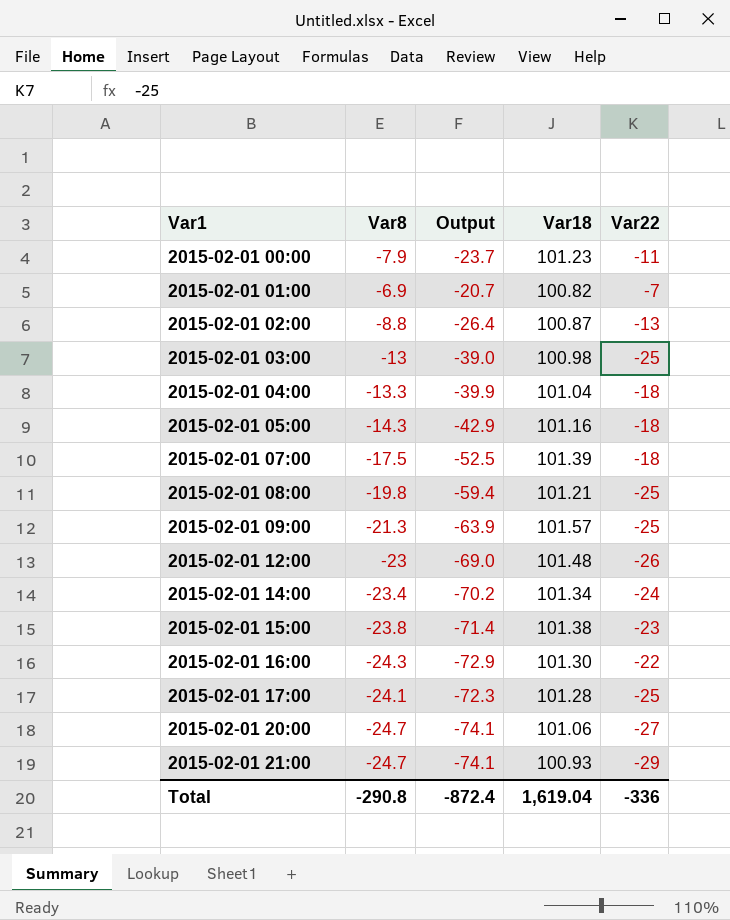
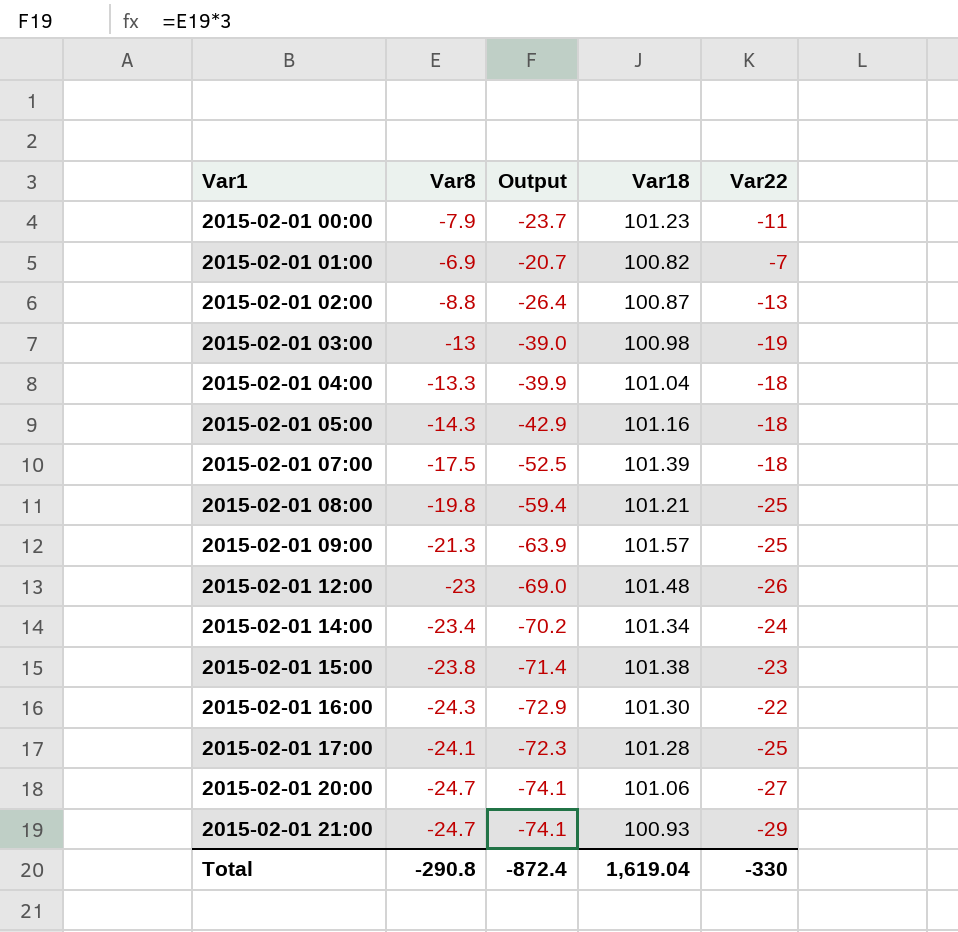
2015-02-01 03:00 | Var22: -25 -> -19
Total | Var22: -336 -> -330

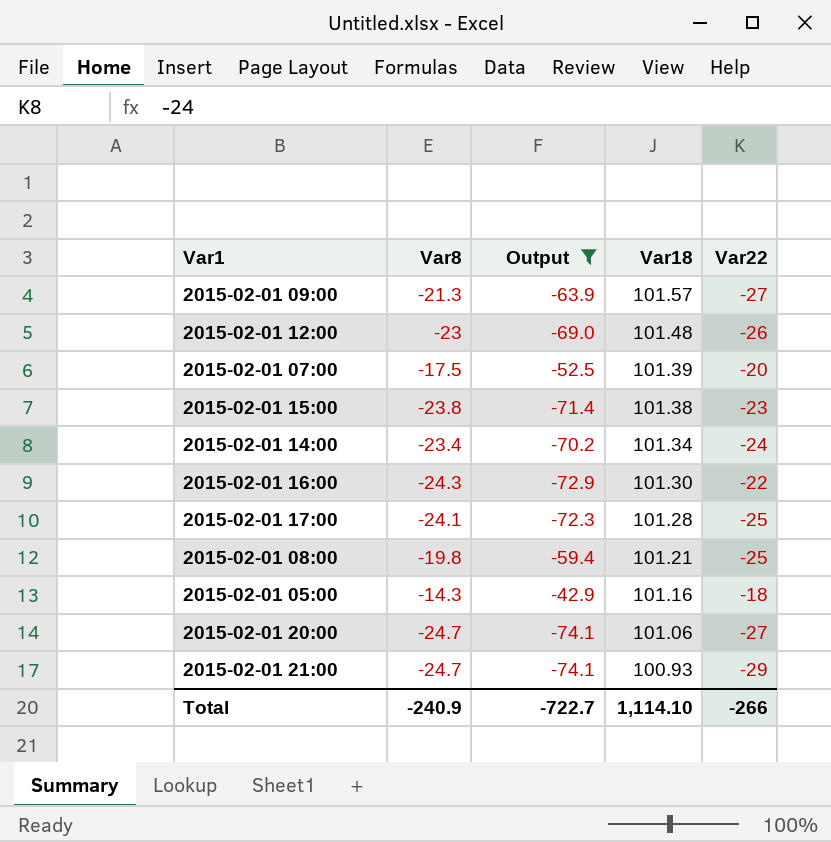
filter: none -> Output <= -42.9
row order: Var1 ascending -> Var18 descending
2015-02-01 09:00 | Var22: -25 -> -27
2015-02-01 07:00 | Var22: -18 -> -20
Total | Var8: -290.8 -> -240.9
Total | Output: -872.4 -> -722.7
Total | Var18: 1,619.04 -> 1,114.10
Total | Var22: -330 -> -266

